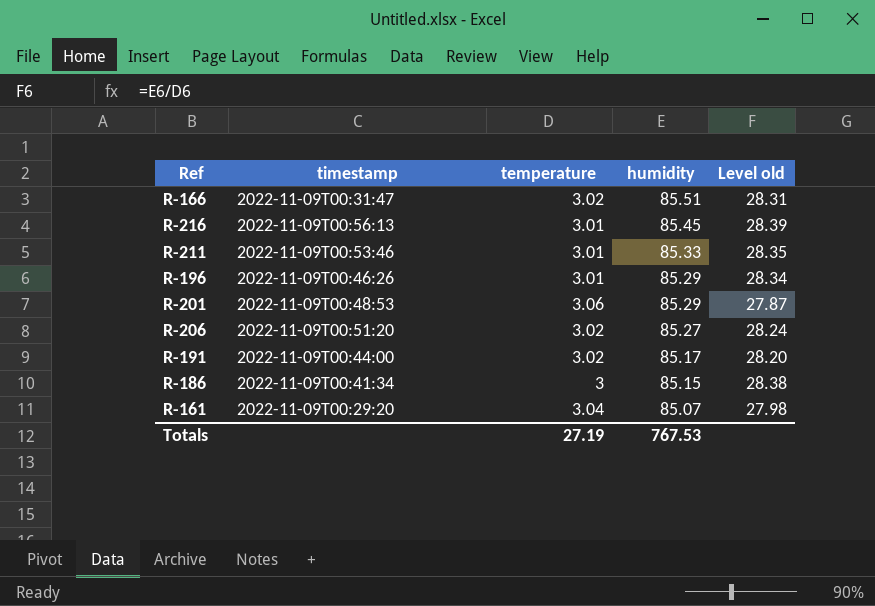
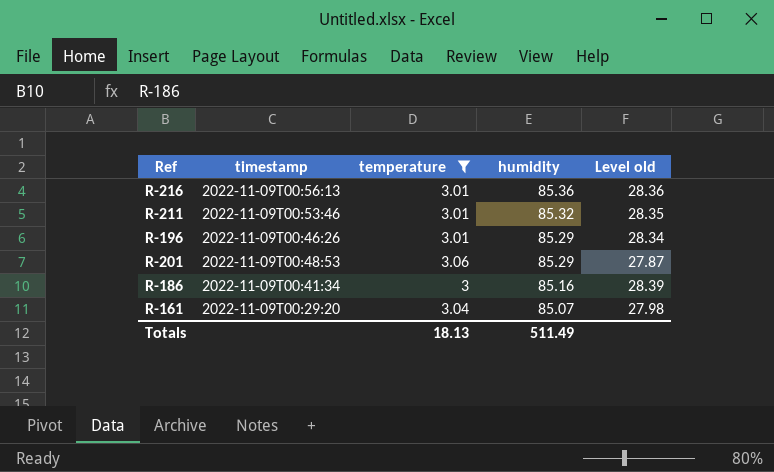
filter: none -> temperature != 3.02
R-216 | humidity: 85.45 -> 85.36
R-216 | Level old: 28.39 -> 28.36
R-211 | humidity: 85.33 -> 85.32
R-186 | humidity: 85.15 -> 85.16
R-186 | Level old: 28.38 -> 28.39
Totals | temperature: 27.19 -> 18.13
Totals | humidity: 767.53 -> 511.49

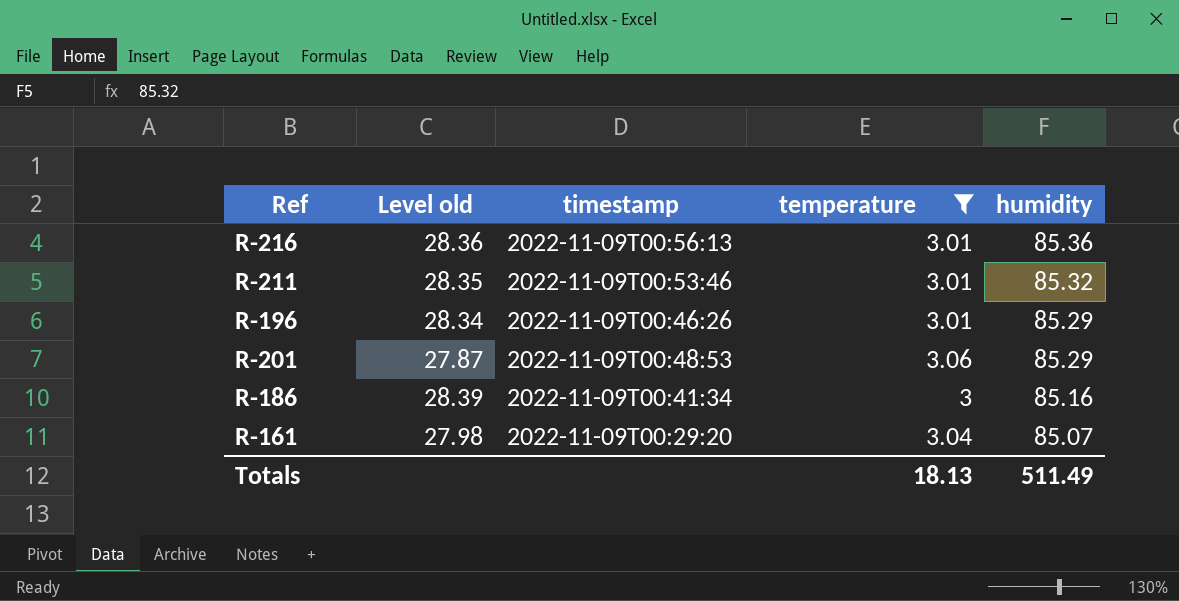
column Level old | position: 5 -> 2

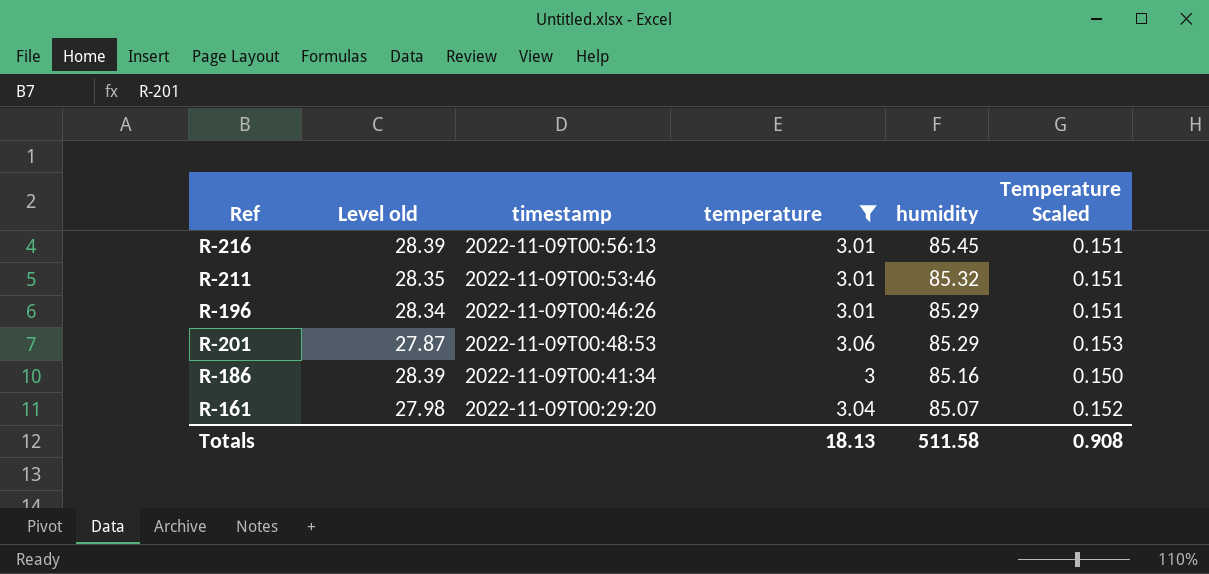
column Temperature Scaled | formula: none -> [temperature] * 0.05
R-216 | Level old: 28.36 -> 28.39
R-216 | humidity: 85.36 -> 85.45
Totals | humidity: 511.49 -> 511.58

